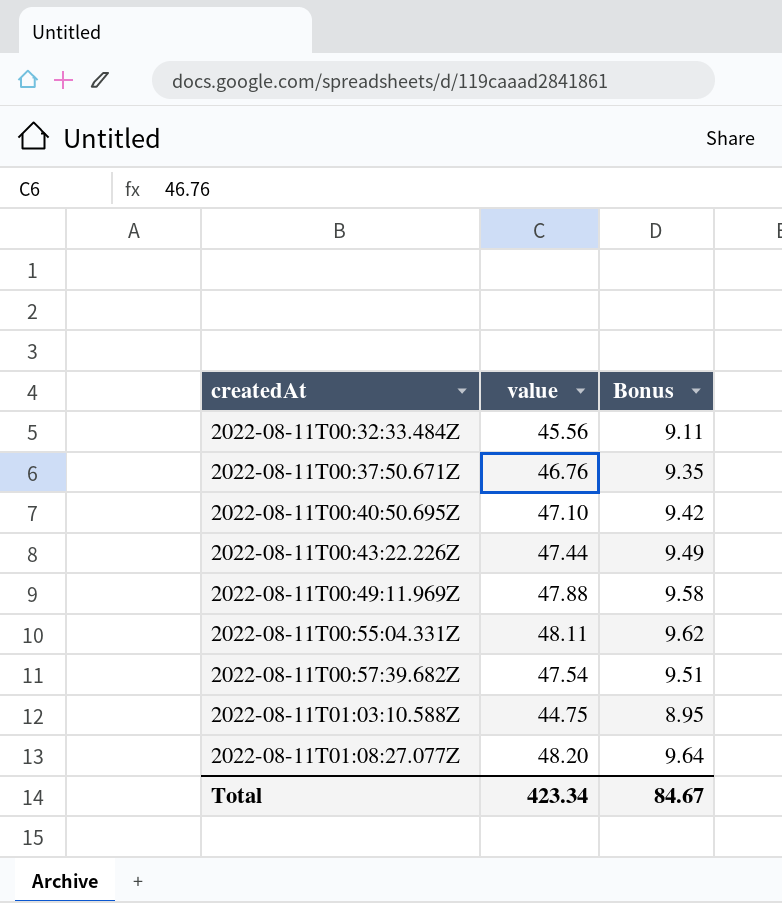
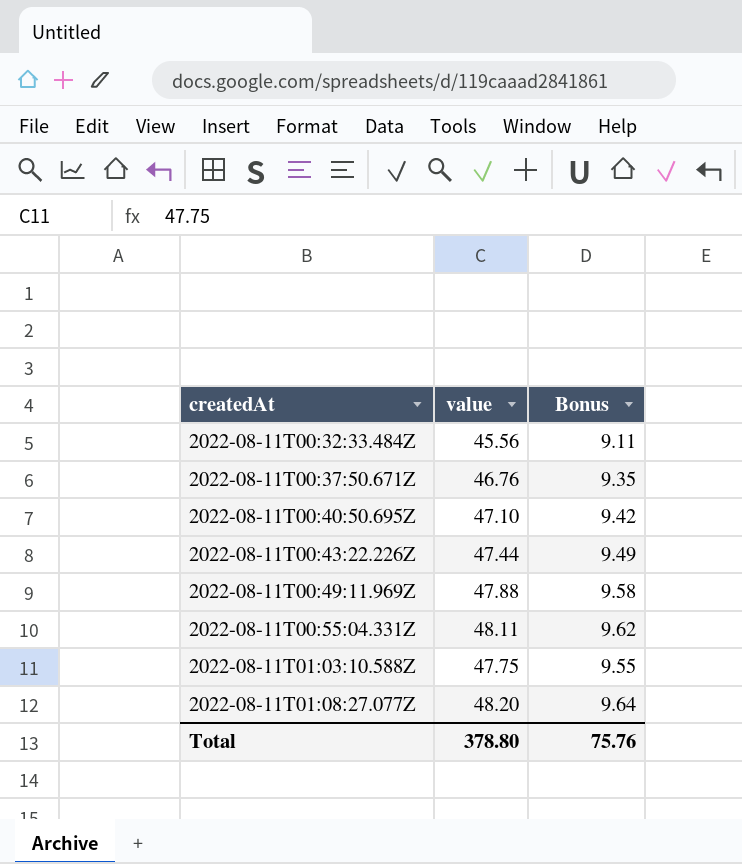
row 2022-08-11T00:57:39.682Z: 47.54 | 9.51 -> none
2022-08-11T01:03:10.588Z | value: 44.75 -> 47.75
2022-08-11T01:03:10.588Z | Bonus: 8.95 -> 9.55
Total | value: 423.34 -> 378.80
Total | Bonus: 84.67 -> 75.76

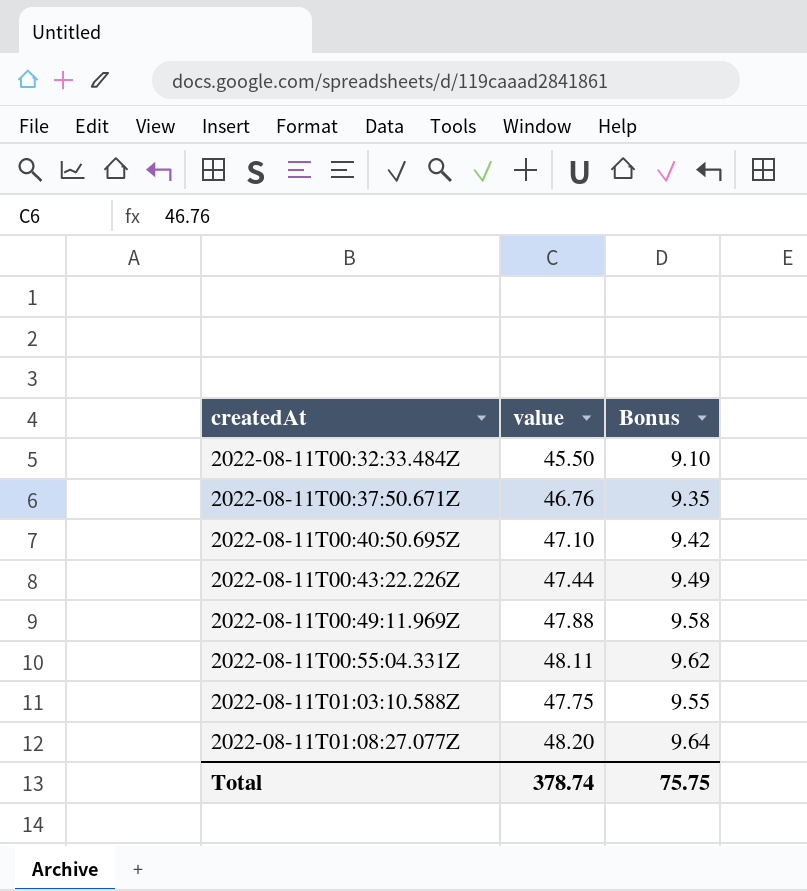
2022-08-11T00:32:33.484Z | value: 45.56 -> 45.50
2022-08-11T00:32:33.484Z | Bonus: 9.11 -> 9.10
Total | value: 378.80 -> 378.74
Total | Bonus: 75.76 -> 75.75

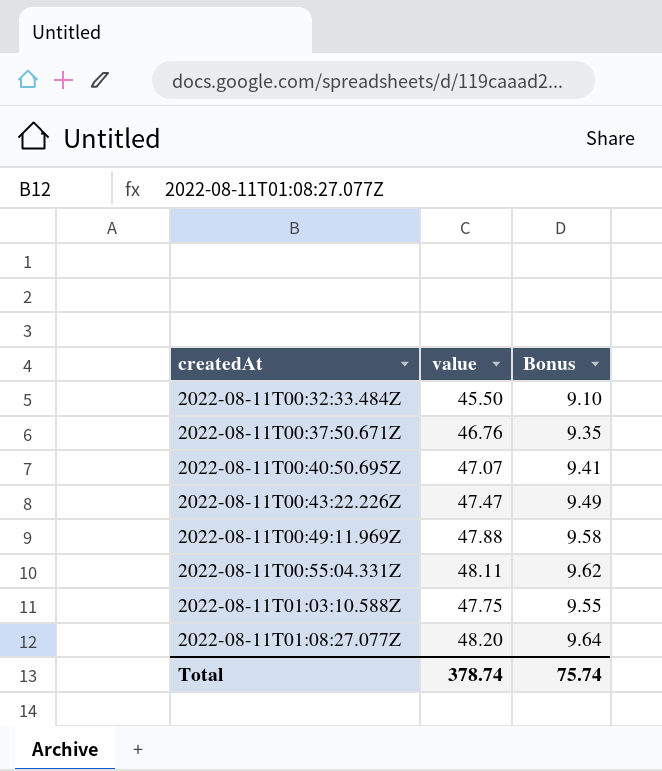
2022-08-11T00:40:50.695Z | value: 47.10 -> 47.07
2022-08-11T00:40:50.695Z | Bonus: 9.42 -> 9.41
2022-08-11T00:43:22.226Z | value: 47.44 -> 47.47
Total | Bonus: 75.75 -> 75.74

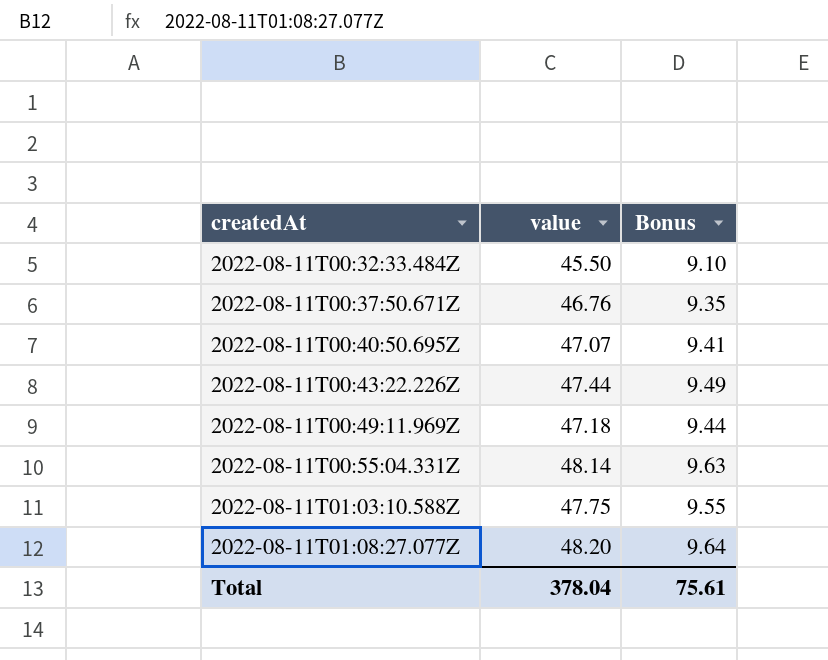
2022-08-11T00:43:22.226Z | value: 47.47 -> 47.44
2022-08-11T00:49:11.969Z | value: 47.88 -> 47.18
2022-08-11T00:49:11.969Z | Bonus: 9.58 -> 9.44
2022-08-11T00:55:04.331Z | value: 48.11 -> 48.14
2022-08-11T00:55:04.331Z | Bonus: 9.62 -> 9.63
Total | value: 378.74 -> 378.04
Total | Bonus: 75.74 -> 75.61

